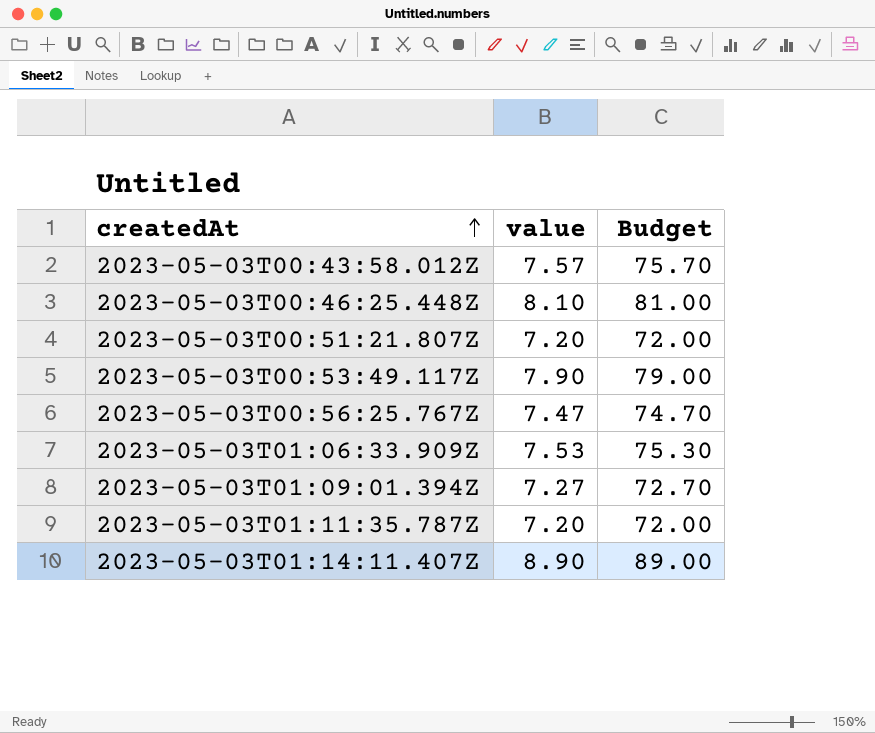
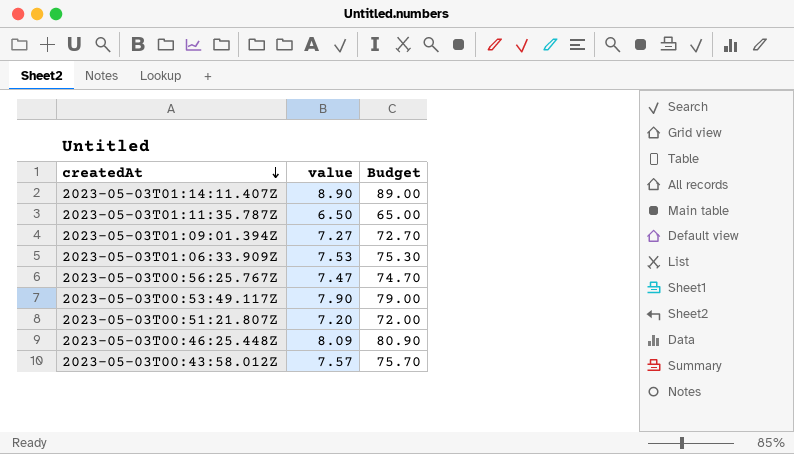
row order: createdAt ascending -> createdAt descending
2023-05-03T01:11:35.787Z | value: 7.20 -> 6.50
2023-05-03T01:11:35.787Z | Budget: 72.00 -> 65.00
2023-05-03T00:46:25.448Z | value: 8.10 -> 8.09
2023-05-03T00:46:25.448Z | Budget: 81.00 -> 80.90

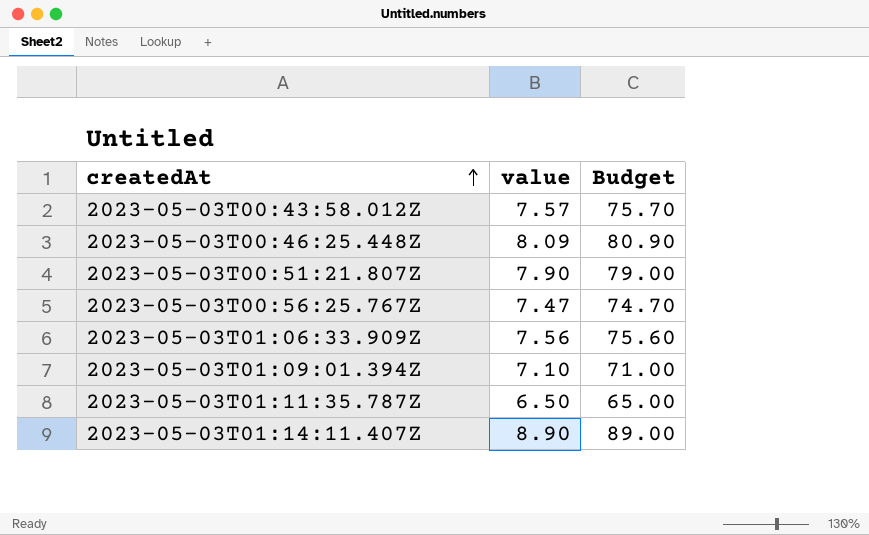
row order: createdAt descending -> createdAt ascending
row 2023-05-03T00:53:49.117Z: 7.90 | 79.00 -> none
2023-05-03T00:51:21.807Z | value: 7.20 -> 7.90
2023-05-03T00:51:21.807Z | Budget: 72.00 -> 79.00
2023-05-03T01:06:33.909Z | value: 7.53 -> 7.56
2023-05-03T01:06:33.909Z | Budget: 75.30 -> 75.60
2023-05-03T01:09:01.394Z | value: 7.27 -> 7.10
2023-05-03T01:09:01.394Z | Budget: 72.70 -> 71.00

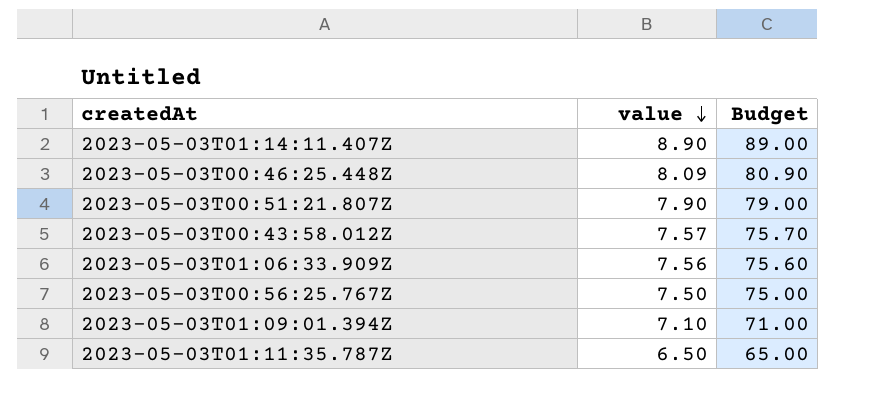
row order: createdAt ascending -> value descending
2023-05-03T00:56:25.767Z | value: 7.47 -> 7.50
2023-05-03T00:56:25.767Z | Budget: 74.70 -> 75.00

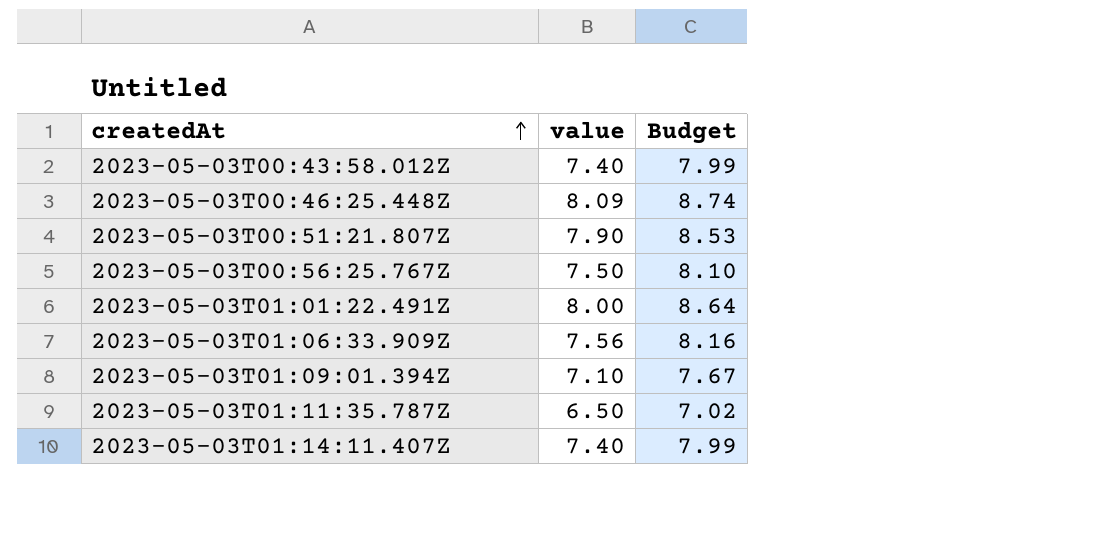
row order: value descending -> createdAt ascending
column Budget | formula: [value] * 10 -> [value] * 1.08
2023-05-03T00:43:58.012Z | value: 7.57 -> 7.40
row 2023-05-03T01:01:22.491Z: none -> 8.00 | 8.64
2023-05-03T01:14:11.407Z | value: 8.90 -> 7.40

